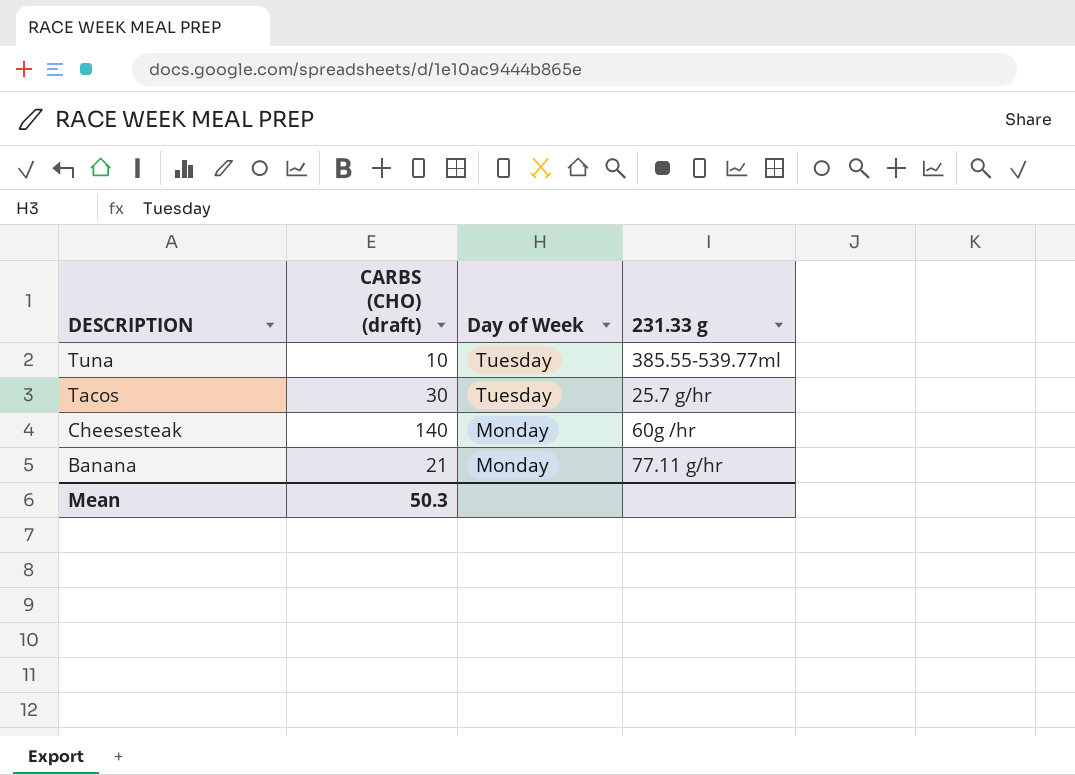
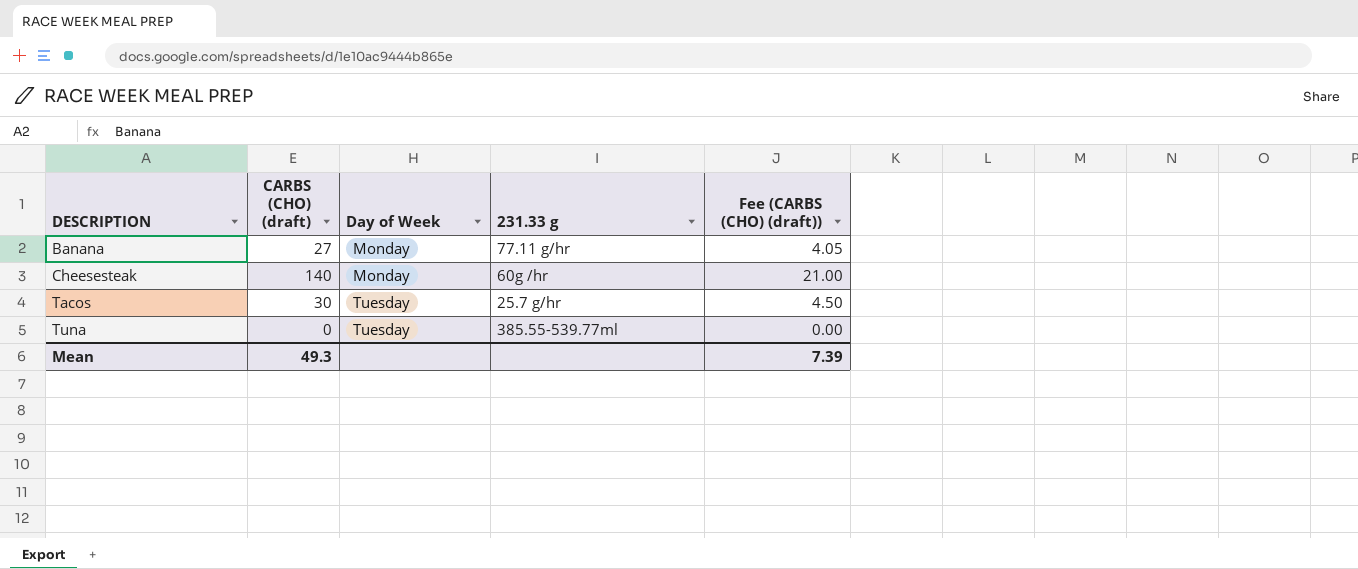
row order: DESCRIPTION descending -> DESCRIPTION ascending
column Fee (CARBS (CHO) (draft)) | formula: none -> [CARBS (CHO) (draft)] * 0.15
Banana | CARBS (CHO) (draft): 21 -> 27
Tuna | CARBS (CHO) (draft): 10 -> 0
Mean | CARBS (CHO) (draft): 50.3 -> 49.3

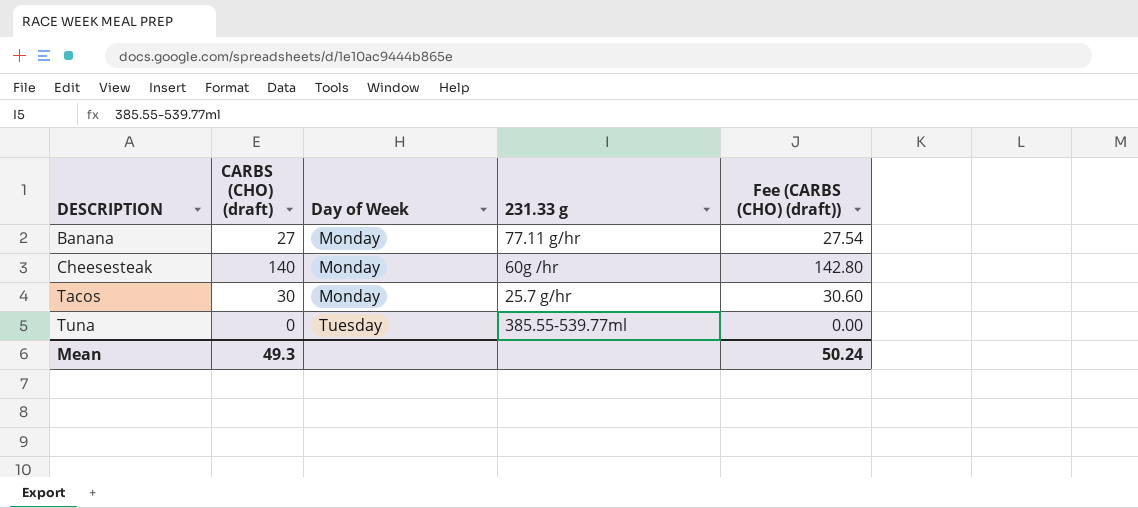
column Fee (CARBS (CHO) (draft)) | formula: [CARBS (CHO) (draft)] * 0.15 -> [CARBS (CHO) (draft)] * 1.02
Tacos | Day of Week: Tuesday -> Monday
Mean | Fee (CARBS (CHO) (draft)): 7.39 -> 50.24

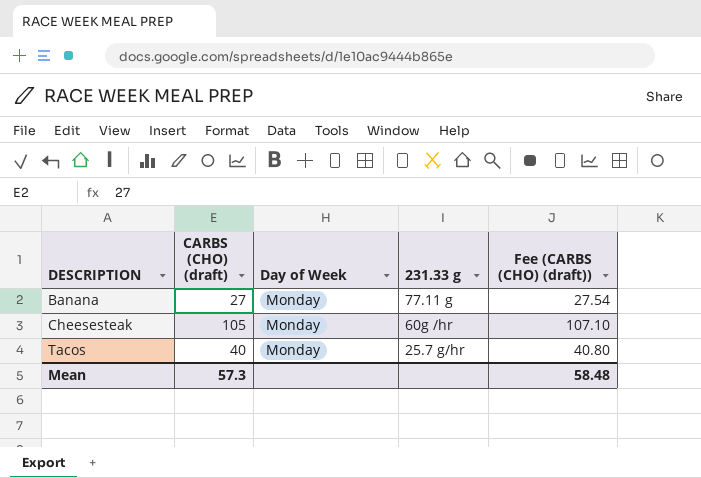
row Tuna: 0 | Tuesday | 385.55-539.77ml | 0.00 -> none
Banana | 231.33 g: 77.11 g/hr -> 77.11 g
Cheesesteak | CARBS (CHO) (draft): 140 -> 105
Cheesesteak | Fee (CARBS (CHO) (draft)): 142.80 -> 107.10
Tacos | CARBS (CHO) (draft): 30 -> 40
Tacos | Fee (CARBS (CHO) (draft)): 30.60 -> 40.80
Mean | CARBS (CHO) (draft): 49.3 -> 57.3
Mean | Fee (CARBS (CHO) (draft)): 50.24 -> 58.48

